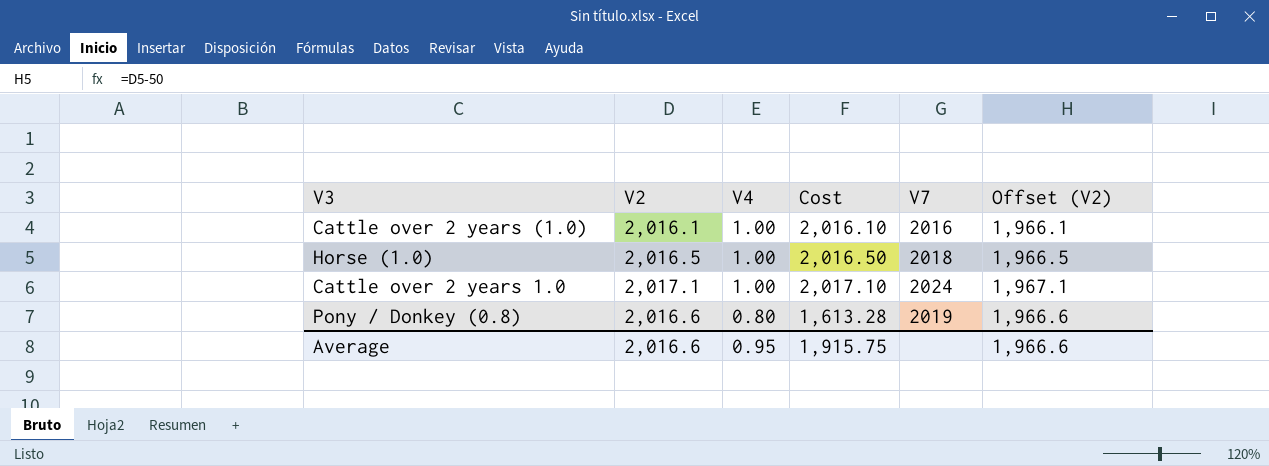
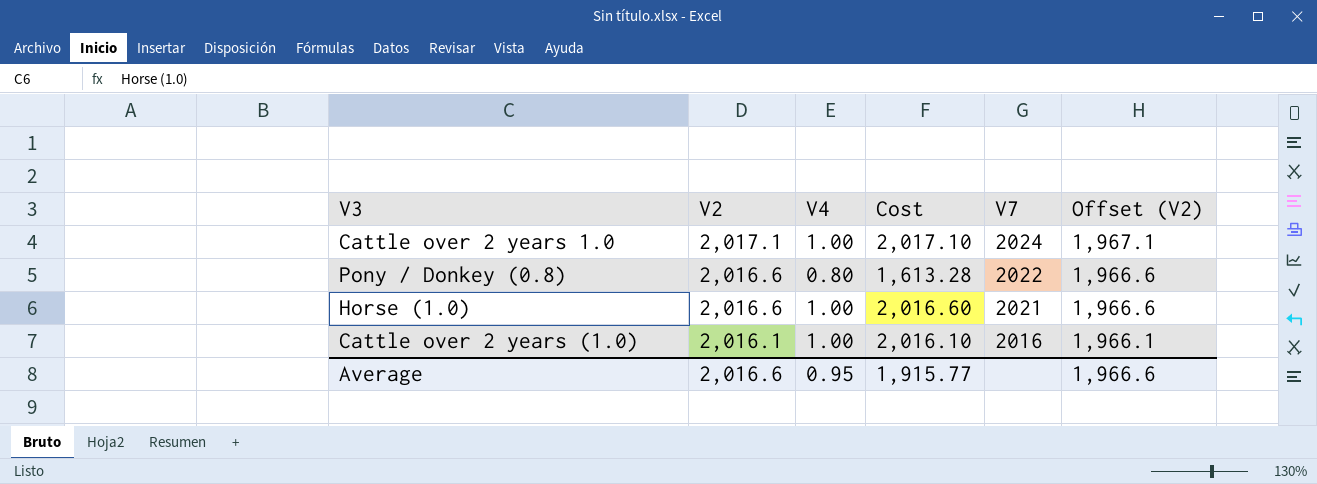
row order: V4 descending -> V2 descending
Pony / Donkey (0.8) | V7: 2019 -> 2022
Horse (1.0) | V2: 2,016.5 -> 2,016.6
Horse (1.0) | Cost: 2,016.50 -> 2,016.60
Horse (1.0) | V7: 2018 -> 2021
Horse (1.0) | Offset (V2): 1,966.5 -> 1,966.6
Average | Cost: 1,915.75 -> 1,915.77

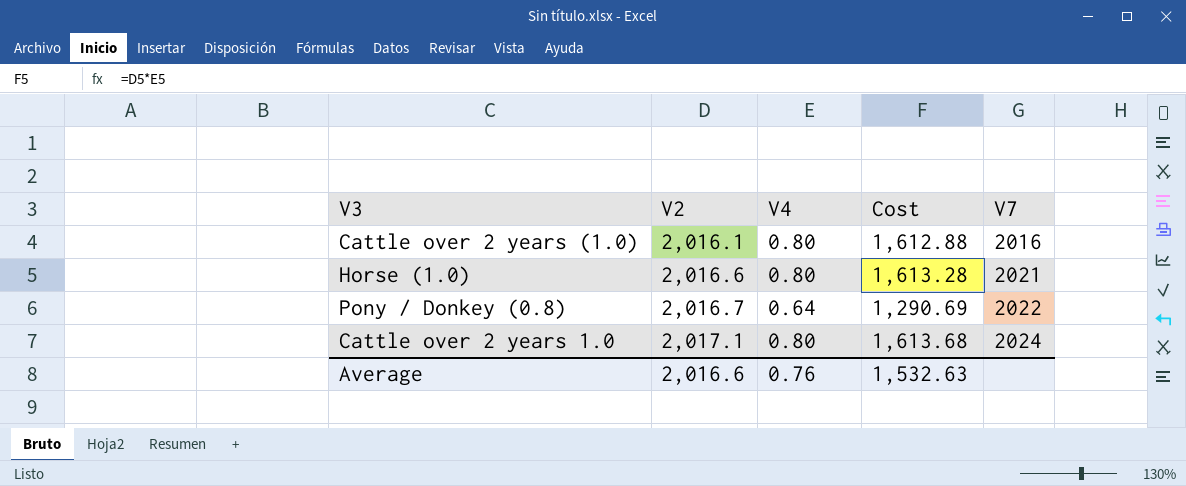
row order: V2 descending -> V2 ascending
column Offset (V2) | formula: [V2] - 50 -> none
Cattle over 2 years (1.0) | V4: 1.00 -> 0.80
Cattle over 2 years (1.0) | Cost: 2,016.10 -> 1,612.88
Horse (1.0) | V4: 1.00 -> 0.80
Horse (1.0) | Cost: 2,016.60 -> 1,613.28
Pony / Donkey (0.8) | V2: 2,016.6 -> 2,016.7
Pony / Donkey (0.8) | V4: 0.80 -> 0.64
Pony / Donkey (0.8) | Cost: 1,613.28 -> 1,290.69
Cattle over 2 years 1.0 | V4: 1.00 -> 0.80
Cattle over 2 years 1.0 | Cost: 2,017.10 -> 1,613.68
Average | V4: 0.95 -> 0.76
Average | Cost: 1,915.77 -> 1,532.63

